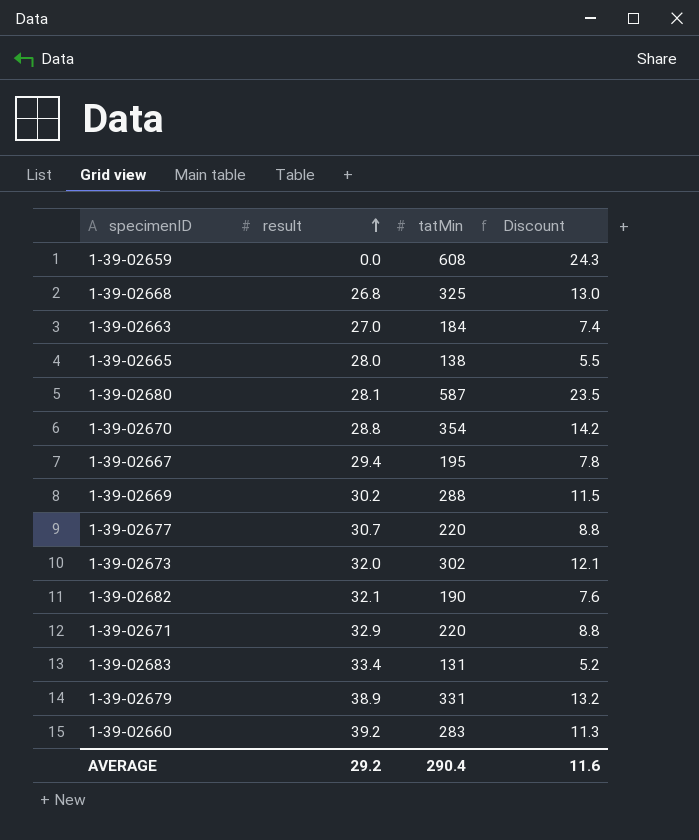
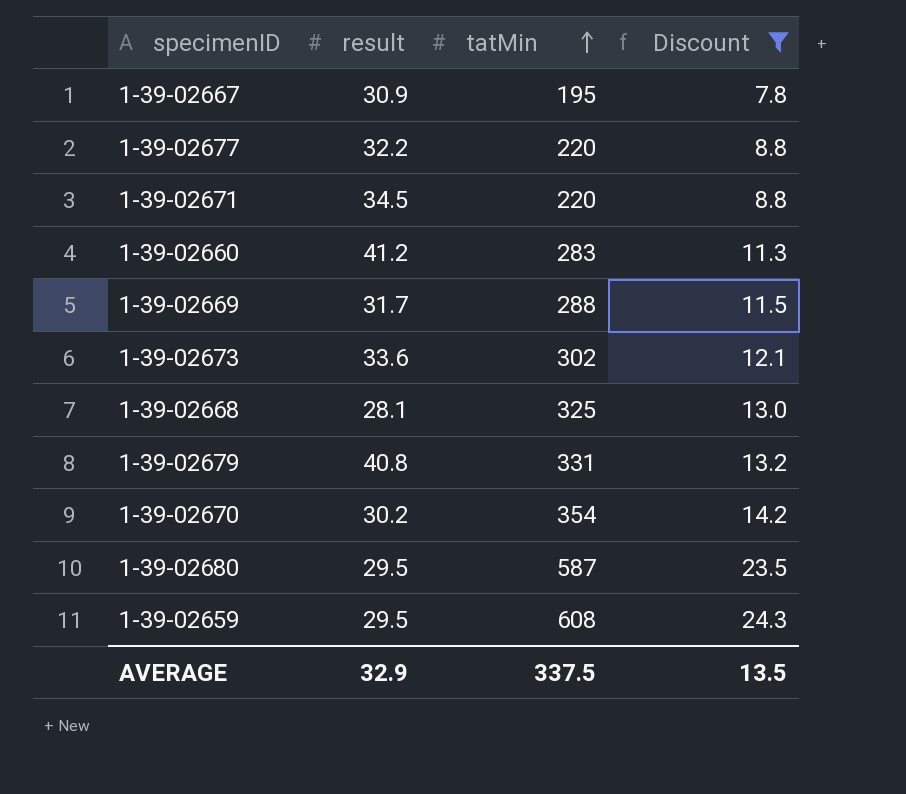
filter: none -> Discount >= 7.8
row order: result ascending -> tatMin ascending
1-39-02667 | result: 29.4 -> 30.9
1-39-02677 | result: 30.7 -> 32.2
1-39-02671 | result: 32.9 -> 34.5
1-39-02660 | result: 39.2 -> 41.2
1-39-02669 | result: 30.2 -> 31.7
1-39-02673 | result: 32.0 -> 33.6
1-39-02668 | result: 26.8 -> 28.1
1-39-02679 | result: 38.9 -> 40.8
1-39-02670 | result: 28.8 -> 30.2
1-39-02680 | result: 28.1 -> 29.5
1-39-02659 | result: 0.0 -> 29.5
AVERAGE | result: 29.2 -> 32.9
AVERAGE | tatMin: 290.4 -> 337.5
AVERAGE | Discount: 11.6 -> 13.5

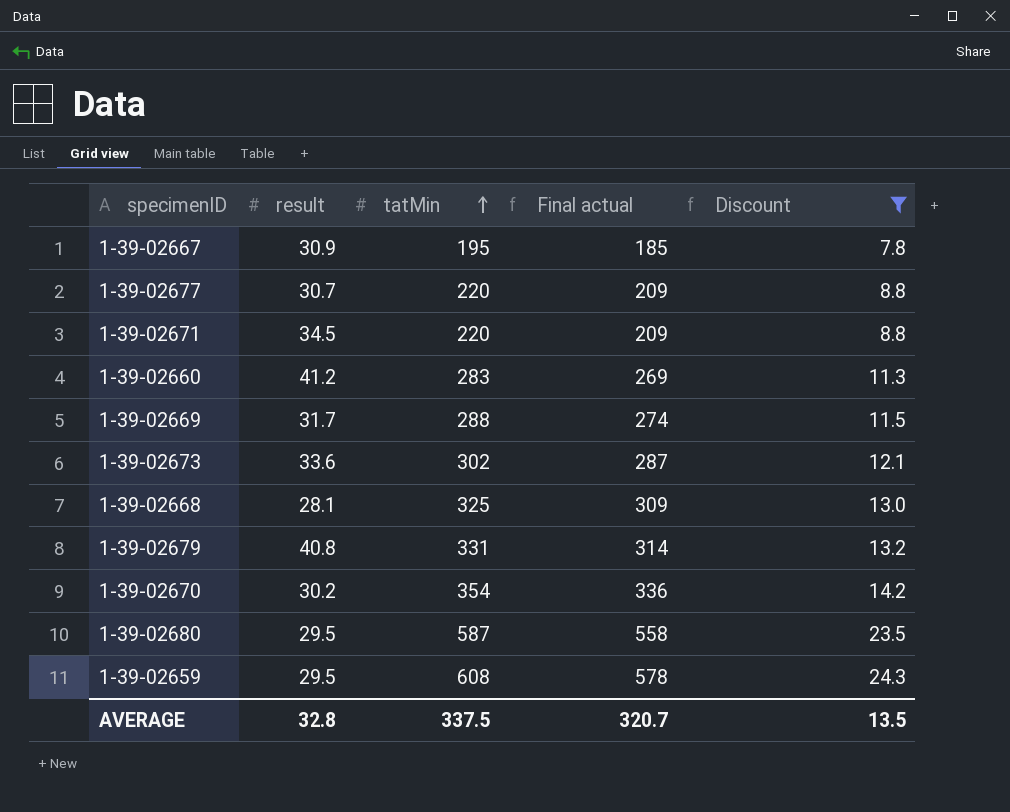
column Final actual | formula: none -> [tatMin] * 0.95
1-39-02677 | result: 32.2 -> 30.7
AVERAGE | result: 32.9 -> 32.8

